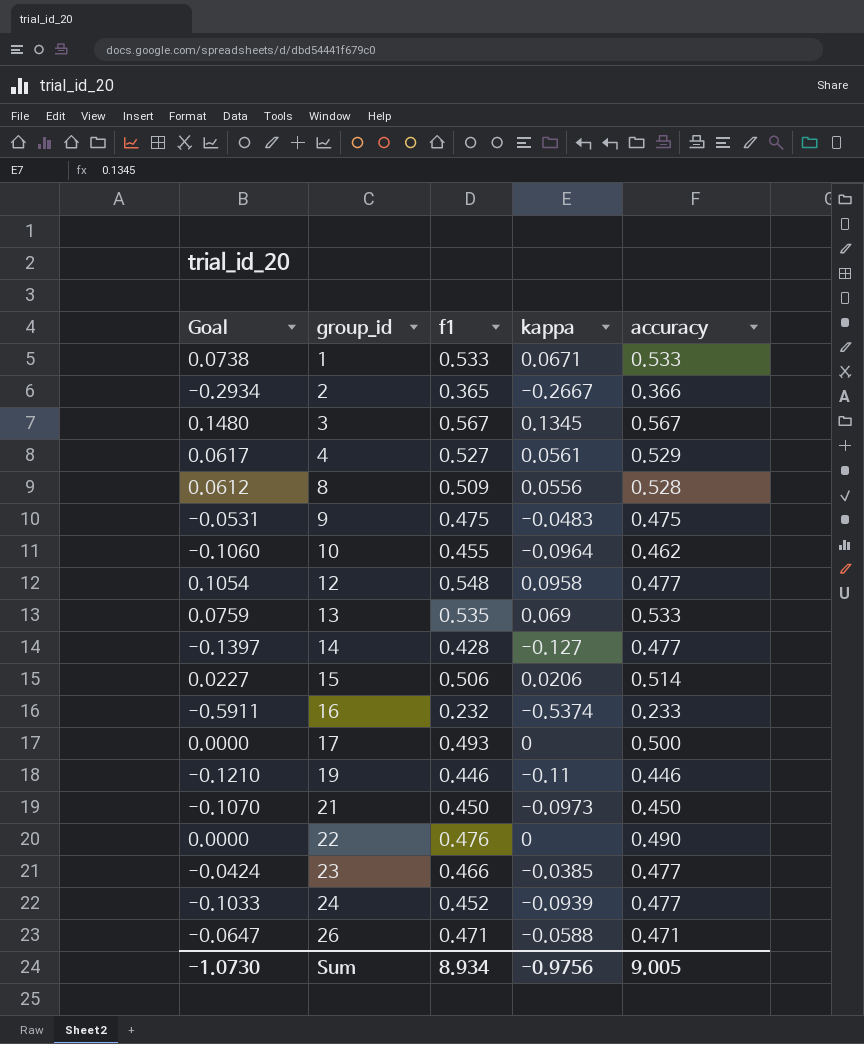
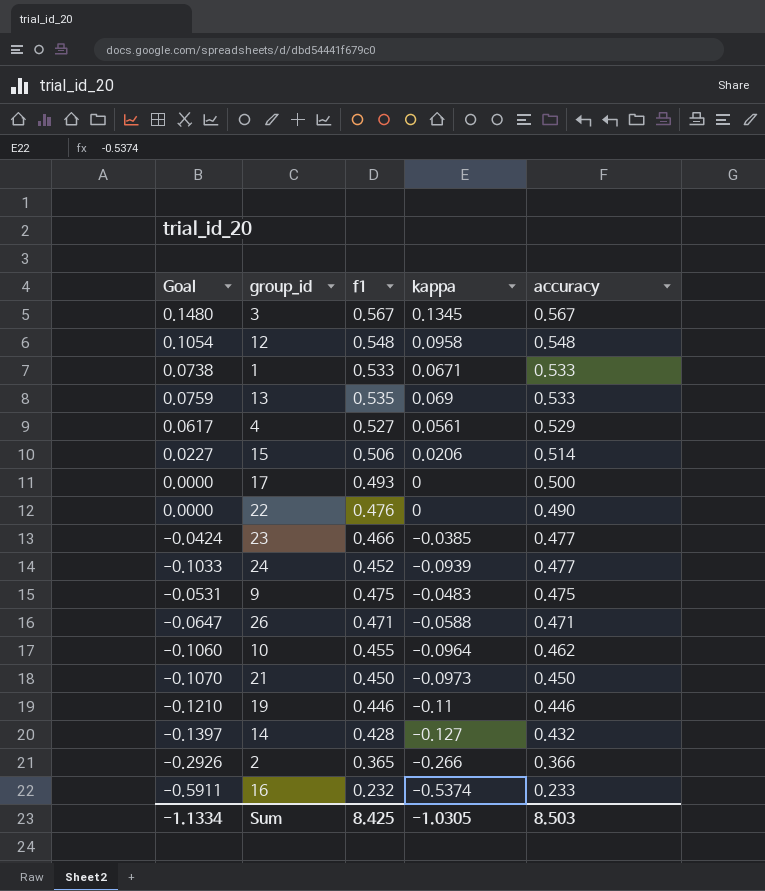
row order: group_id ascending -> accuracy descending
row 8: 0.0612 | 0.509 | 0.0556 | 0.528 -> none
12 | accuracy: 0.477 -> 0.548
14 | accuracy: 0.477 -> 0.432
2 | Goal: -0.2934 -> -0.2926
2 | kappa: -0.2667 -> -0.266
Sum | Goal: -1.0730 -> -1.1334
Sum | f1: 8.934 -> 8.425
Sum | kappa: -0.9756 -> -1.0305
Sum | accuracy: 9.005 -> 8.503

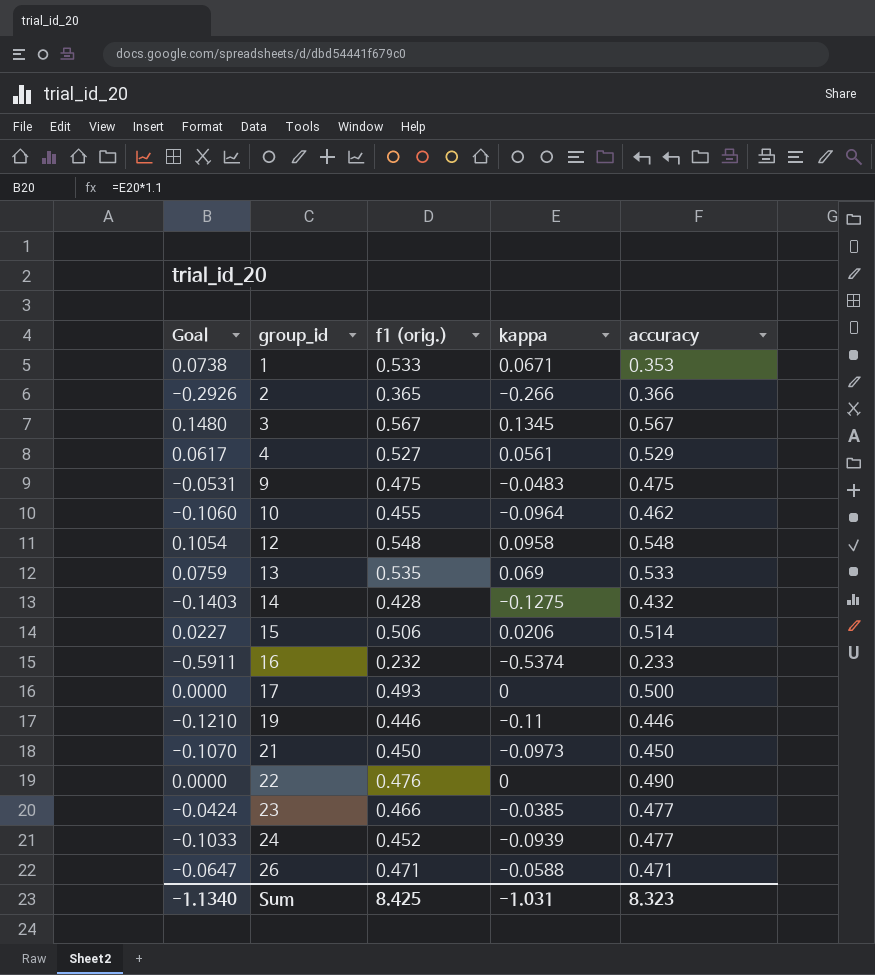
row order: accuracy descending -> group_id ascending
column name: f1 -> f1 (orig.)
1 | accuracy: 0.533 -> 0.353
14 | Goal: -0.1397 -> -0.1403
14 | kappa: -0.127 -> -0.1275
Sum | Goal: -1.1334 -> -1.1340
Sum | kappa: -1.0305 -> -1.031
Sum | accuracy: 8.503 -> 8.323

